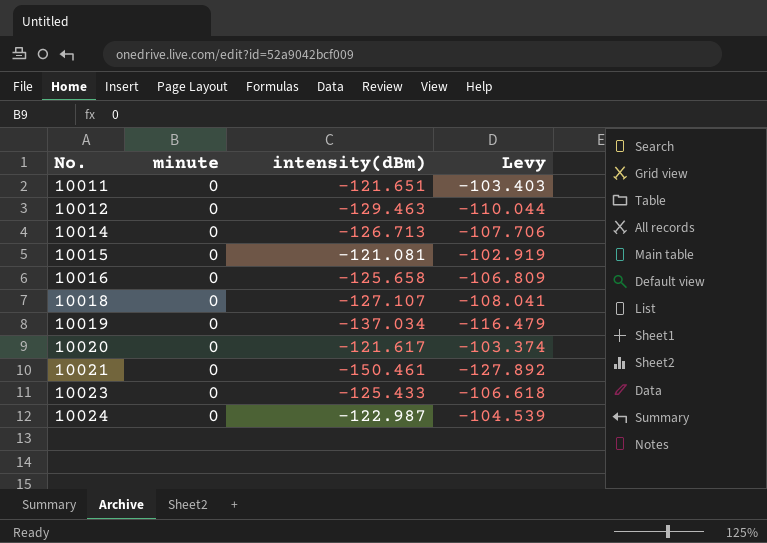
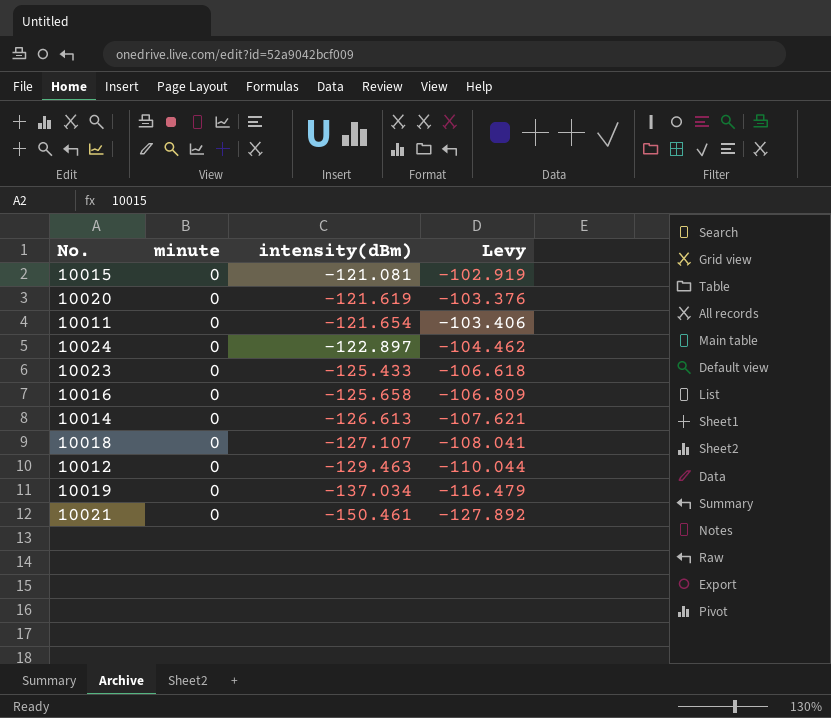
row order: No. ascending -> intensity(dBm) descending
10020 | intensity(dBm): -121.617 -> -121.619
10020 | Levy: -103.374 -> -103.376
10011 | intensity(dBm): -121.651 -> -121.654
10011 | Levy: -103.403 -> -103.406
10024 | intensity(dBm): -122.987 -> -122.897
10024 | Levy: -104.539 -> -104.462
10014 | intensity(dBm): -126.713 -> -126.613
10014 | Levy: -107.706 -> -107.621

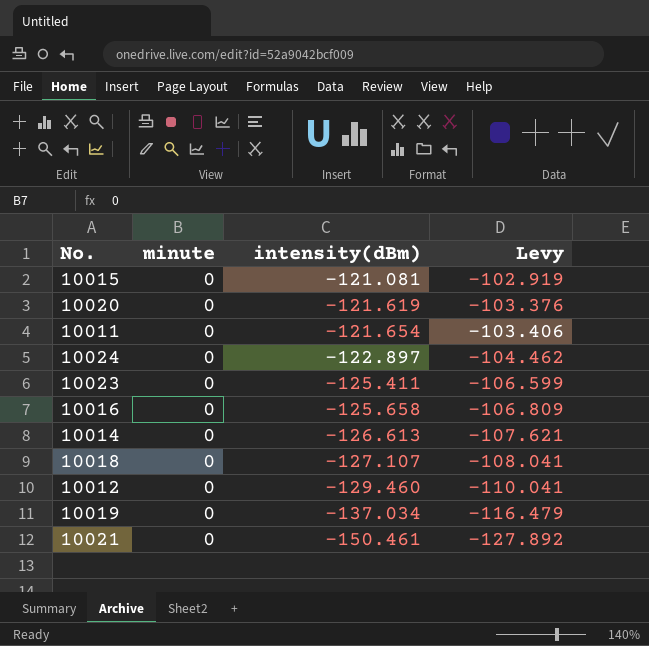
10023 | intensity(dBm): -125.433 -> -125.411
10023 | Levy: -106.618 -> -106.599
10012 | intensity(dBm): -129.463 -> -129.460
10012 | Levy: -110.044 -> -110.041

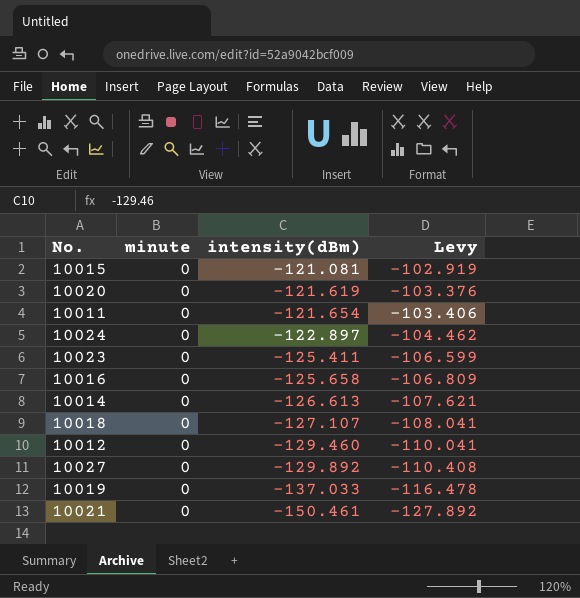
row 10027: none -> 0 | -129.892 | -110.408
10019 | intensity(dBm): -137.034 -> -137.033
10019 | Levy: -116.479 -> -116.478

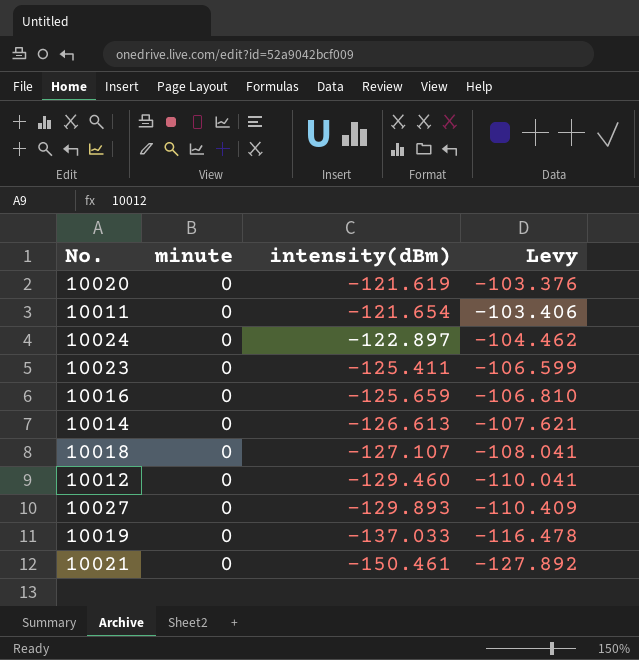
row 10015: 0 | -121.081 | -102.919 -> none
10016 | intensity(dBm): -125.658 -> -125.659
10016 | Levy: -106.809 -> -106.810
10027 | intensity(dBm): -129.892 -> -129.893
10027 | Levy: -110.408 -> -110.409

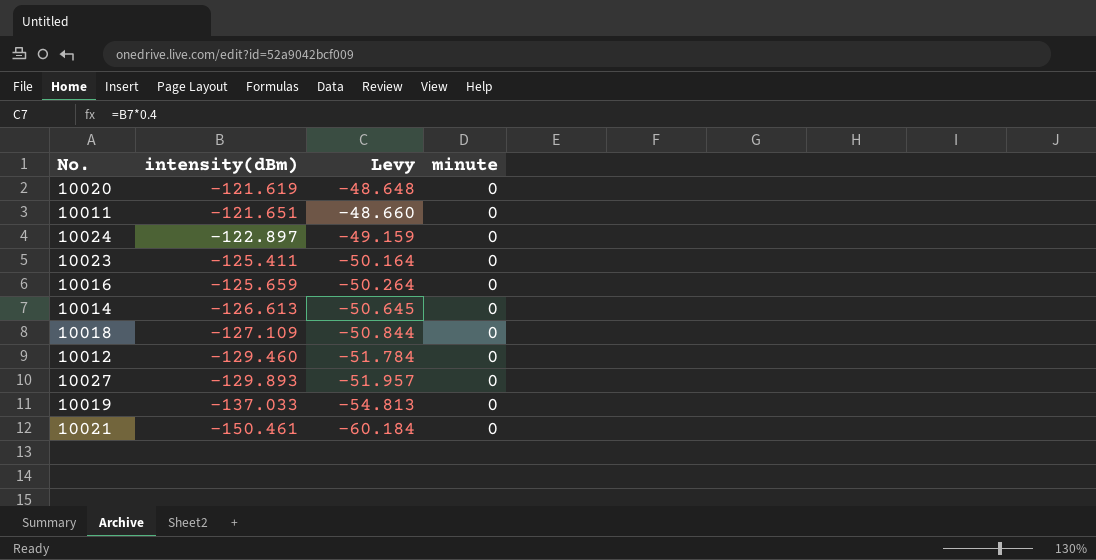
column Levy | formula: [intensity(dBm)] * 0.85 -> [intensity(dBm)] * 0.4
column minute | position: 2 -> 4
10011 | intensity(dBm): -121.654 -> -121.651
10018 | intensity(dBm): -127.107 -> -127.109

